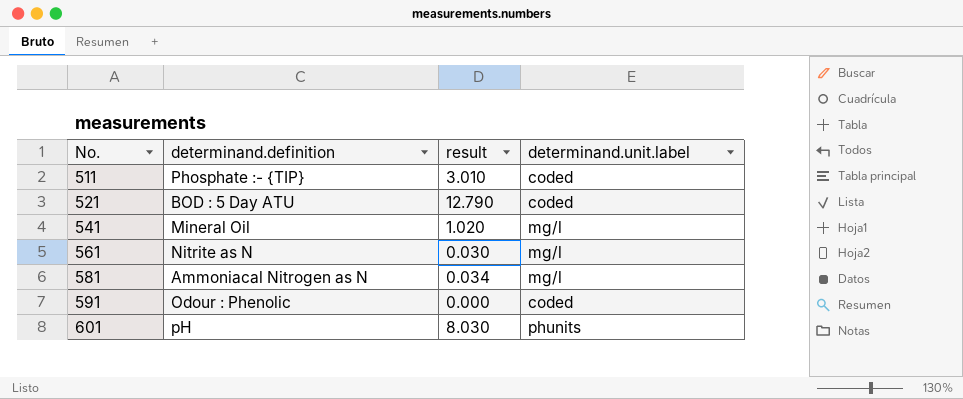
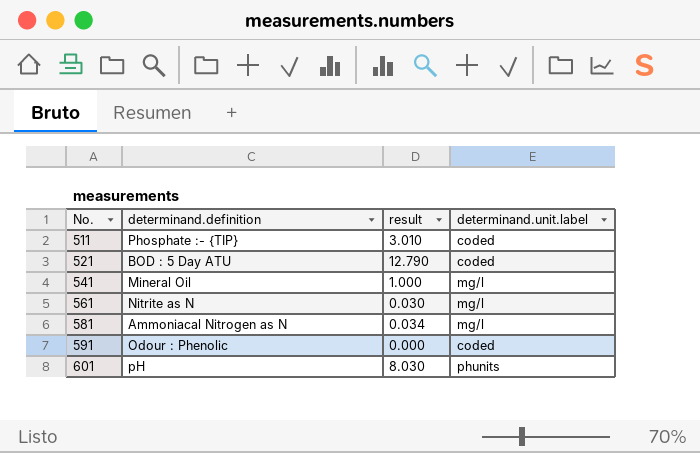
541 | result: 1.020 -> 1.000

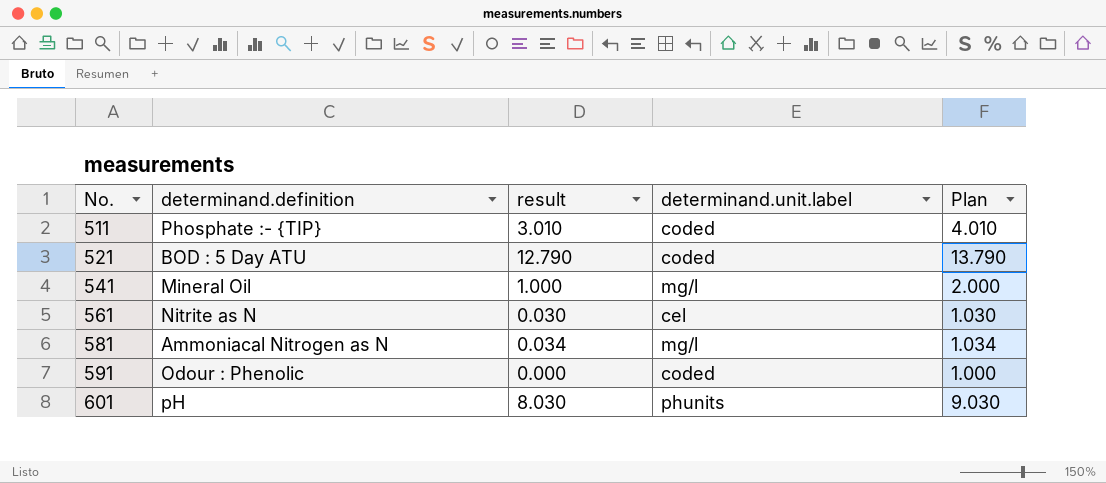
column Plan | formula: none -> [result] + 1
561 | determinand.unit.label: mg/l -> cel

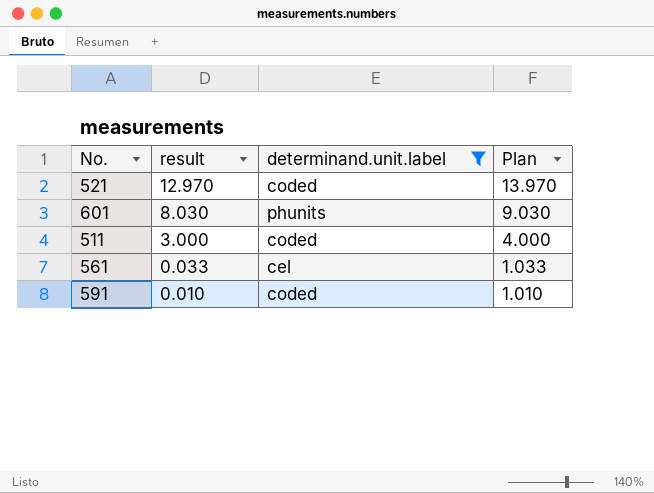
filter: none -> determinand.unit.label != mg/l
row order: No. ascending -> result descending
column determinand.definition | position: 2 -> none
521 | result: 12.790 -> 12.970
521 | Plan: 13.790 -> 13.970
511 | result: 3.010 -> 3.000
511 | Plan: 4.010 -> 4.000
561 | result: 0.030 -> 0.033
561 | Plan: 1.030 -> 1.033
591 | result: 0.000 -> 0.010
591 | Plan: 1.000 -> 1.010

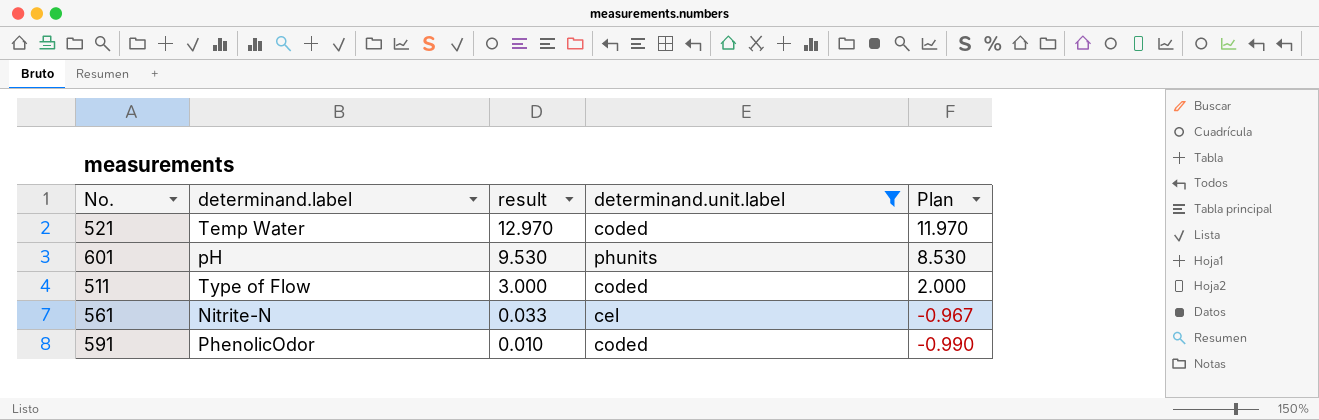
column determinand.label | position: none -> 2
column Plan | formula: [result] + 1 -> [result] - 1
601 | result: 8.030 -> 9.530

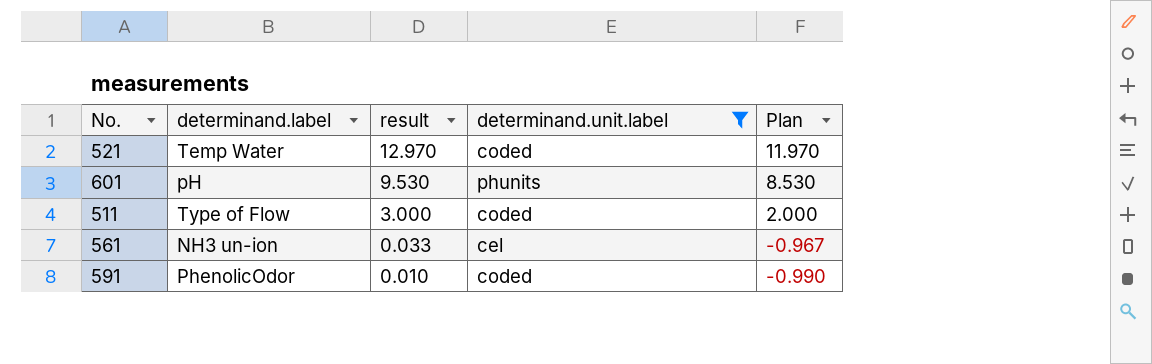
561 | determinand.label: Nitrite-N -> NH3 un-ion

